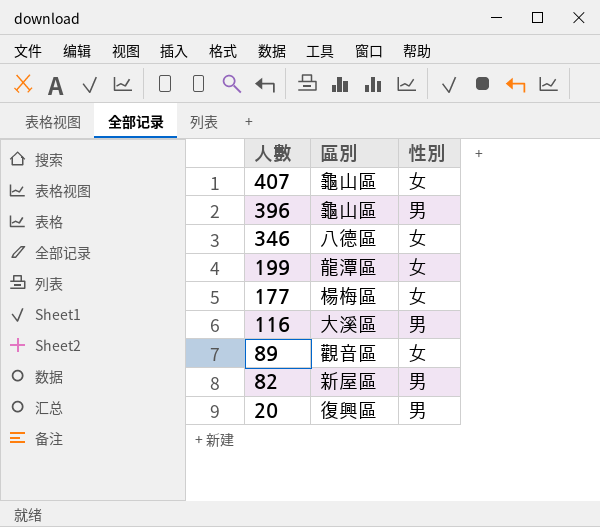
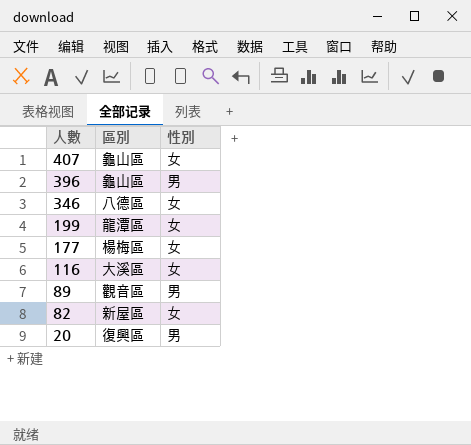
116 | 性別: 男 -> 女
89 | 性別: 女 -> 男
82 | 性別: 男 -> 女

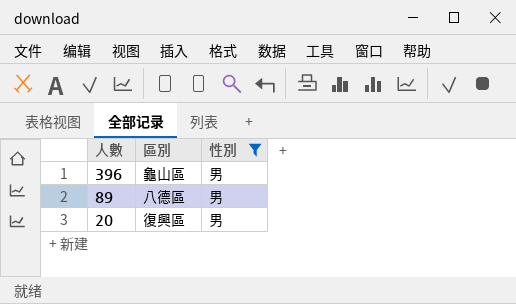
filter: none -> 性別 = 男
89 | 區別: 觀音區 -> 八德區

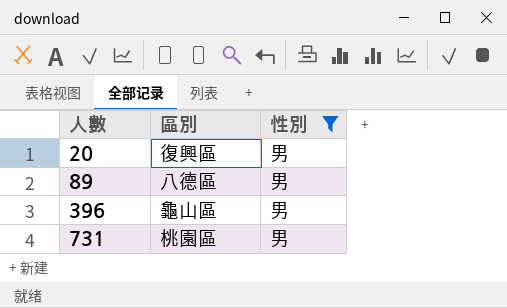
row order: 人數 descending -> 人數 ascending
row 731: none -> 桃園區 | 男

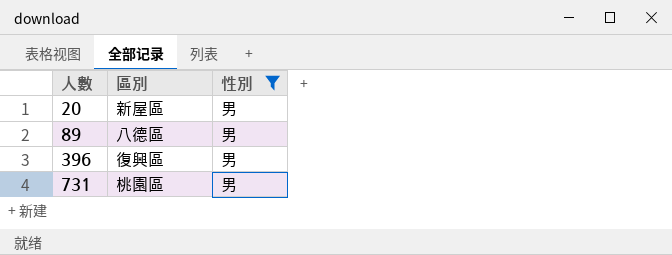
20 | 區別: 復興區 -> 新屋區
396 | 區別: 龜山區 -> 復興區

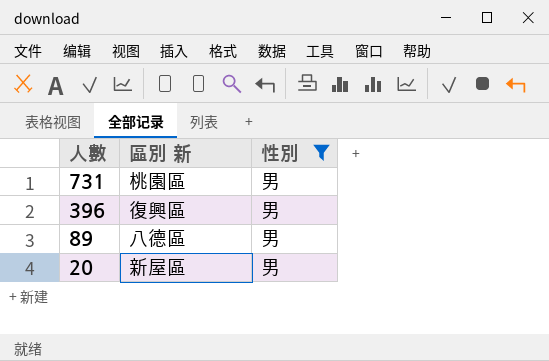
row order: 人數 ascending -> 人數 descending
column name: 區別 -> 區別 新

